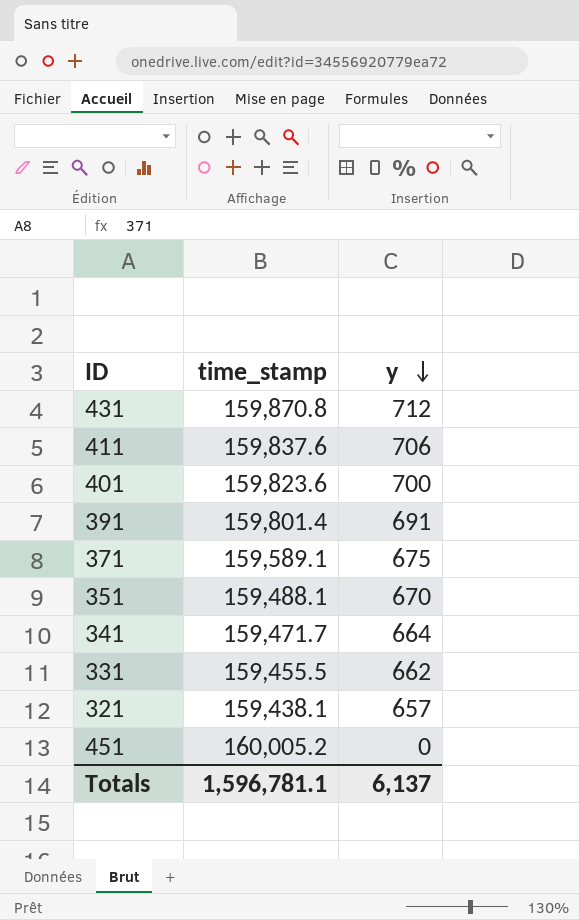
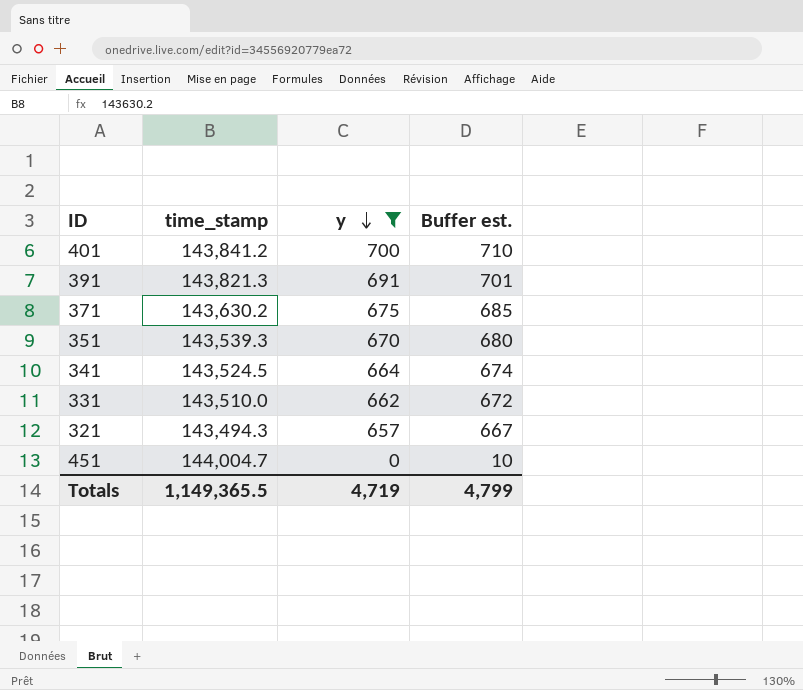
filter: none -> y <= 700
column Buffer est. | formula: none -> [y] + 10
401 | time_stamp: 159,823.6 -> 143,841.2
391 | time_stamp: 159,801.4 -> 143,821.3
371 | time_stamp: 159,589.1 -> 143,630.2
351 | time_stamp: 159,488.1 -> 143,539.3
341 | time_stamp: 159,471.7 -> 143,524.5
331 | time_stamp: 159,455.5 -> 143,510.0
321 | time_stamp: 159,438.1 -> 143,494.3
451 | time_stamp: 160,005.2 -> 144,004.7
Totals | time_stamp: 1,596,781.1 -> 1,149,365.5
Totals | y: 6,137 -> 4,719

